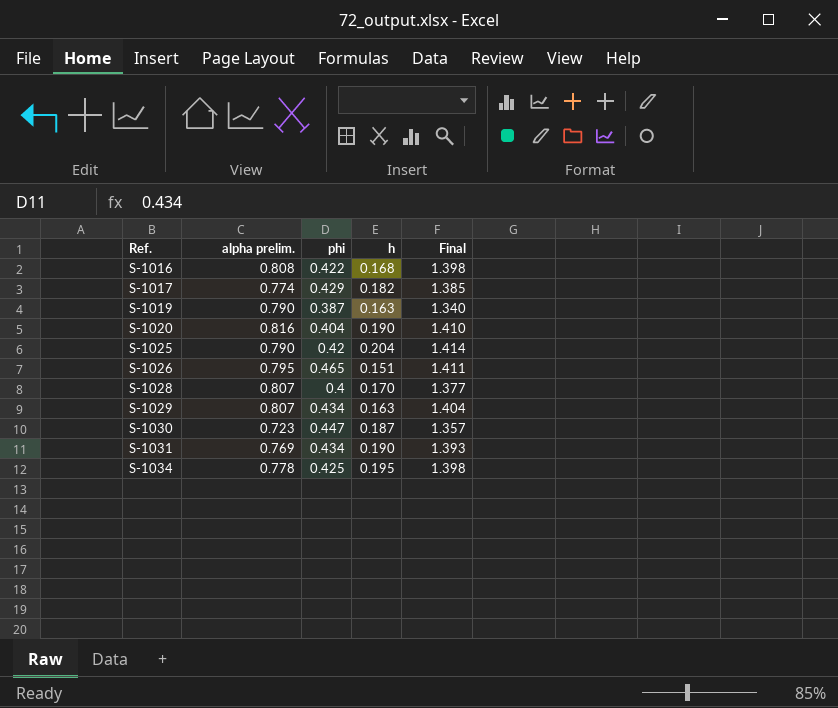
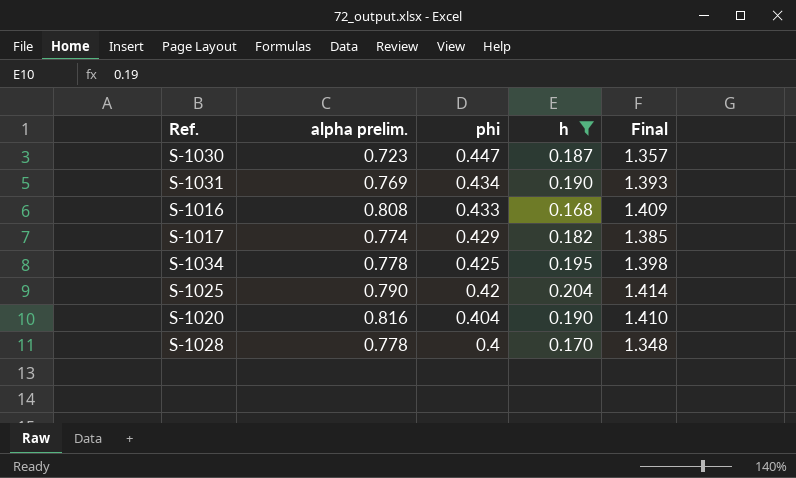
filter: none -> h >= 0.168
row order: Ref. ascending -> phi descending
S-1016 | phi: 0.422 -> 0.433
S-1016 | Final: 1.398 -> 1.409
S-1028 | alpha prelim.: 0.807 -> 0.778
S-1028 | Final: 1.377 -> 1.348

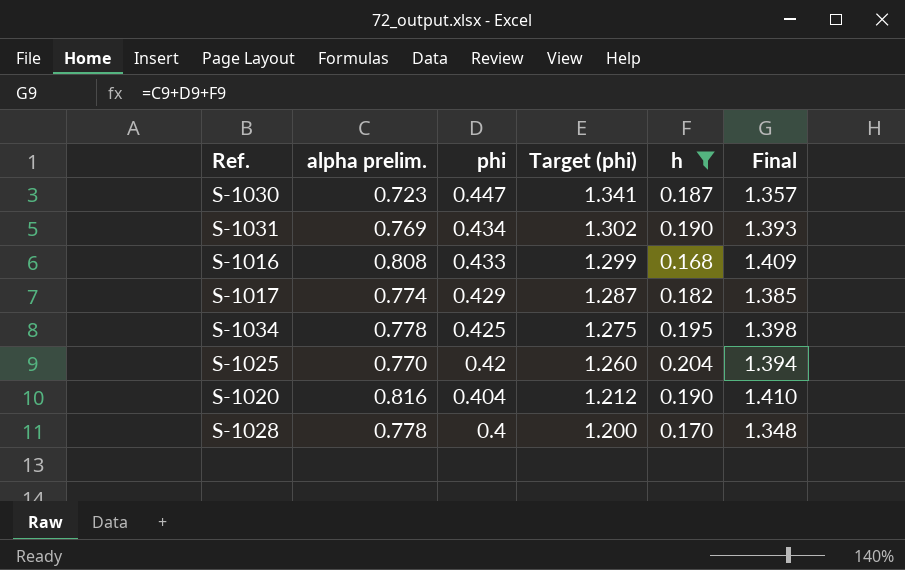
column Target (phi) | formula: none -> [phi] * 3
S-1025 | alpha prelim.: 0.790 -> 0.770
S-1025 | Final: 1.414 -> 1.394

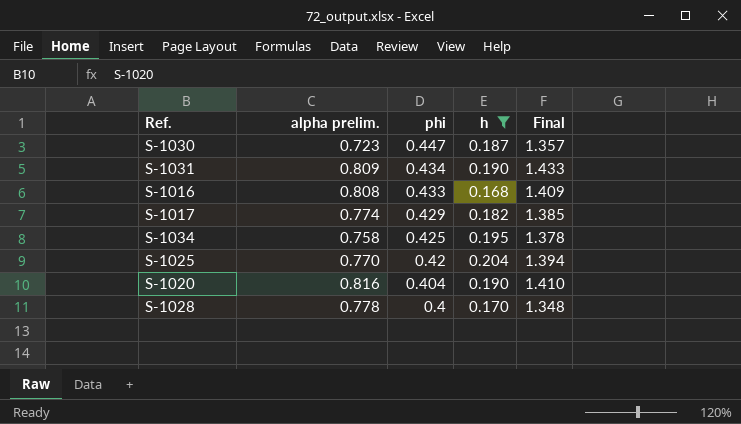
column Target (phi) | formula: [phi] * 3 -> none
S-1031 | alpha prelim.: 0.769 -> 0.809
S-1031 | Final: 1.393 -> 1.433
S-1034 | alpha prelim.: 0.778 -> 0.758
S-1034 | Final: 1.398 -> 1.378

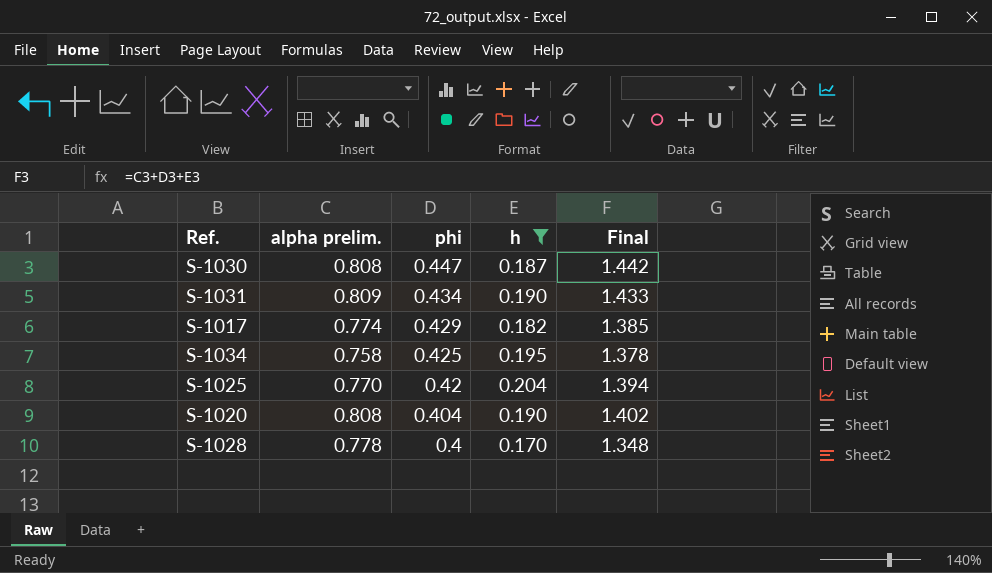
row S-1016: 0.808 | 0.433 | 0.168 | 1.409 -> none
S-1030 | alpha prelim.: 0.723 -> 0.808
S-1030 | Final: 1.357 -> 1.442
S-1020 | alpha prelim.: 0.816 -> 0.808
S-1020 | Final: 1.410 -> 1.402

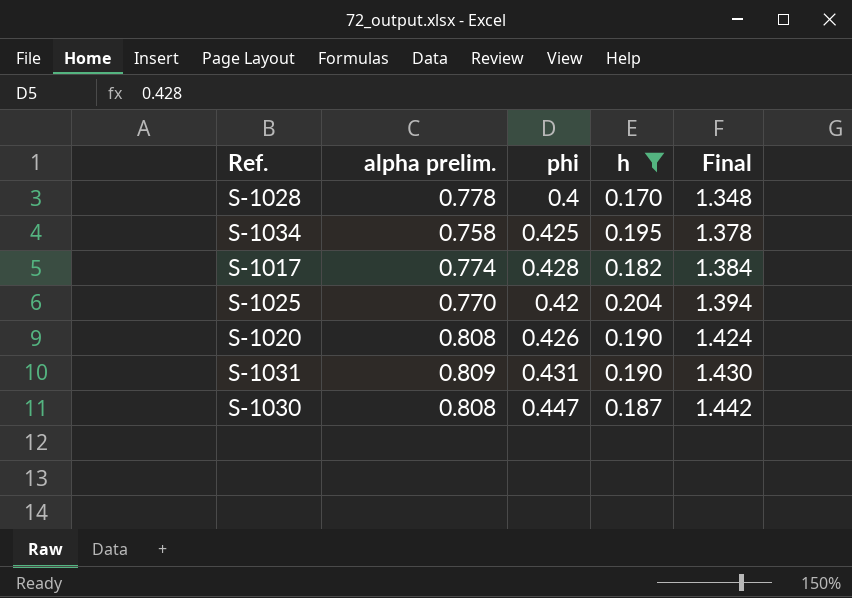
row order: phi descending -> Final ascending
S-1017 | phi: 0.429 -> 0.428
S-1017 | Final: 1.385 -> 1.384
S-1020 | phi: 0.404 -> 0.426
S-1020 | Final: 1.402 -> 1.424
S-1031 | phi: 0.434 -> 0.431
S-1031 | Final: 1.433 -> 1.430

